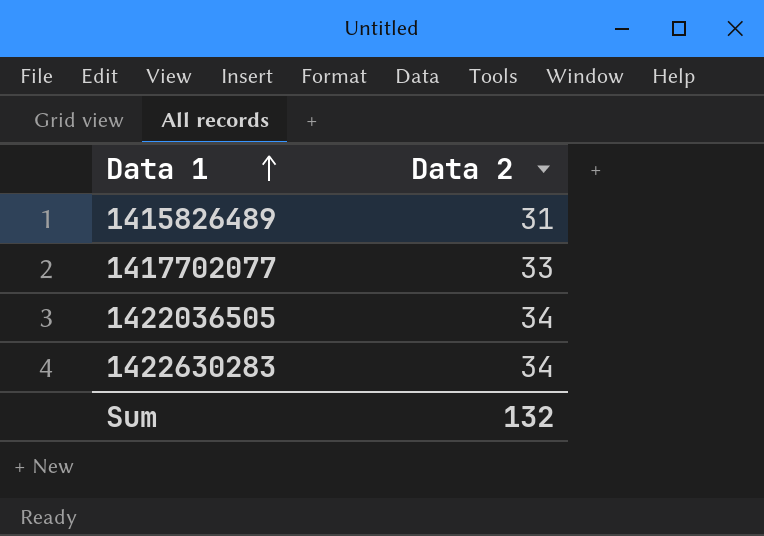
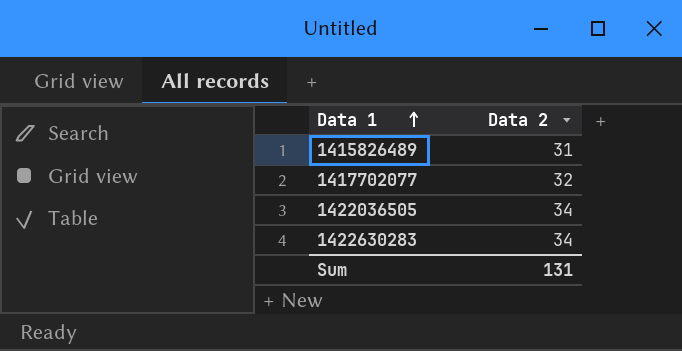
1417702077 | Data 2: 33 -> 32
Sum | Data 2: 132 -> 131

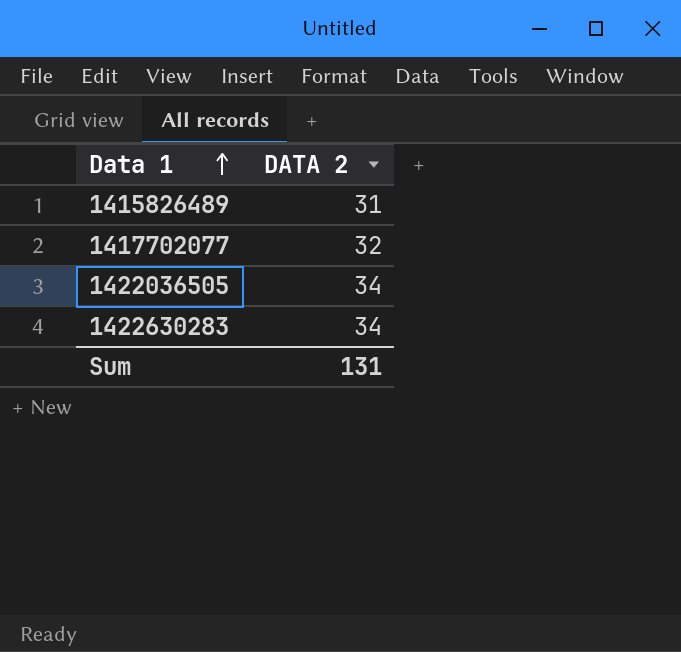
column name: Data 2 -> DATA 2

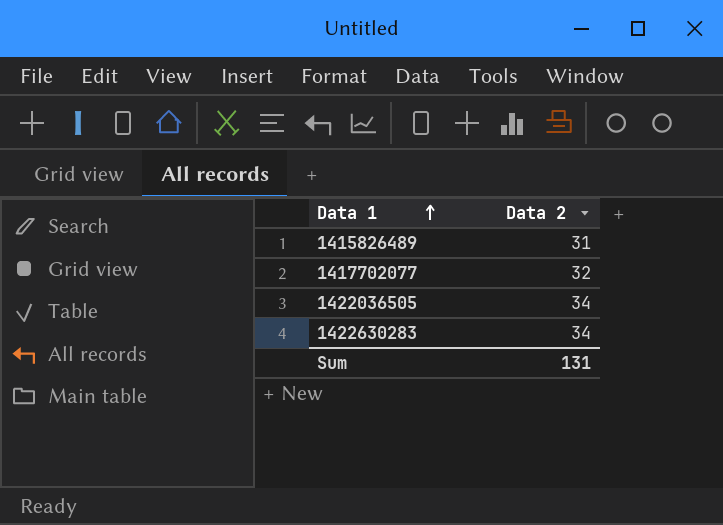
column name: DATA 2 -> Data 2

